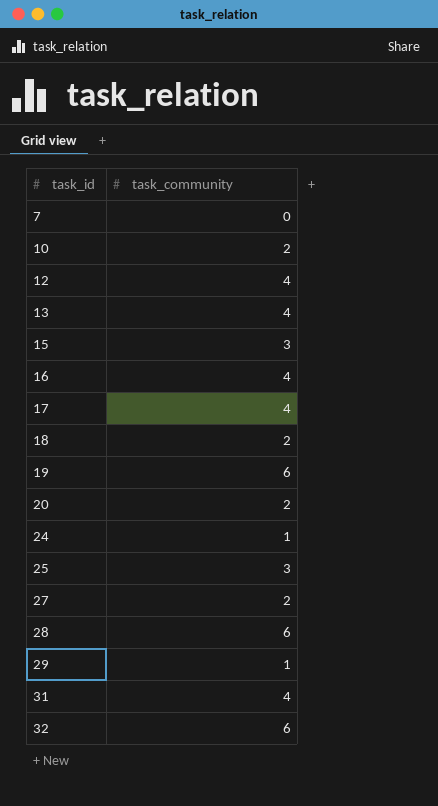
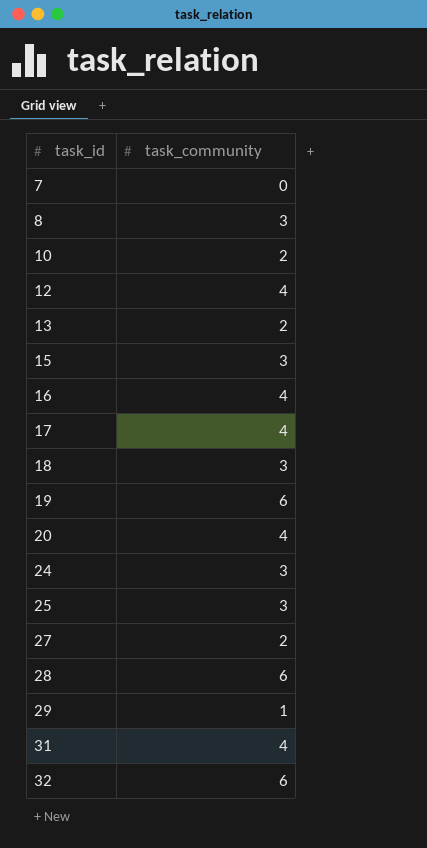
row 8: none -> 3
13 | task_community: 4 -> 2
18 | task_community: 2 -> 3
20 | task_community: 2 -> 4
24 | task_community: 1 -> 3

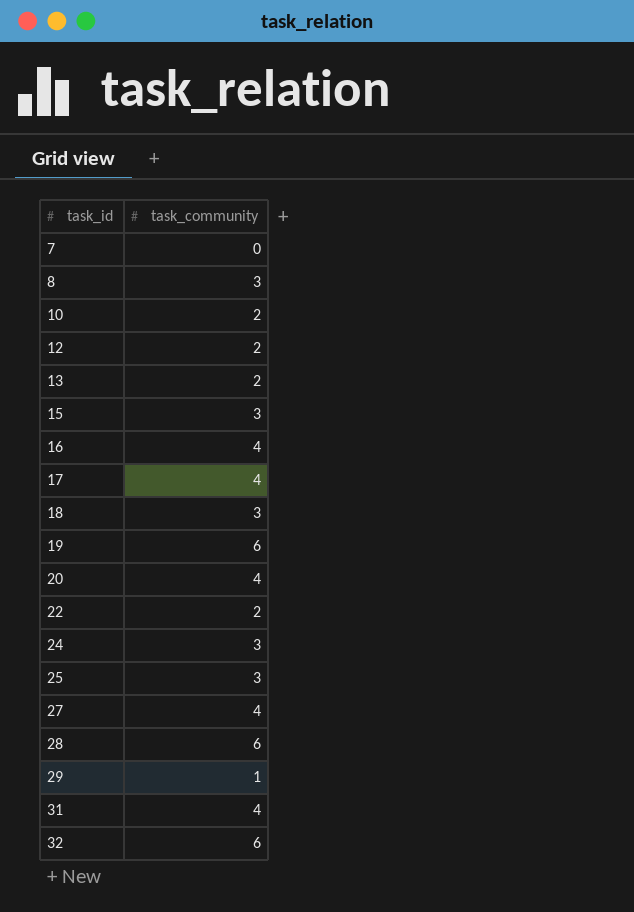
12 | task_community: 4 -> 2
row 22: none -> 2
27 | task_community: 2 -> 4

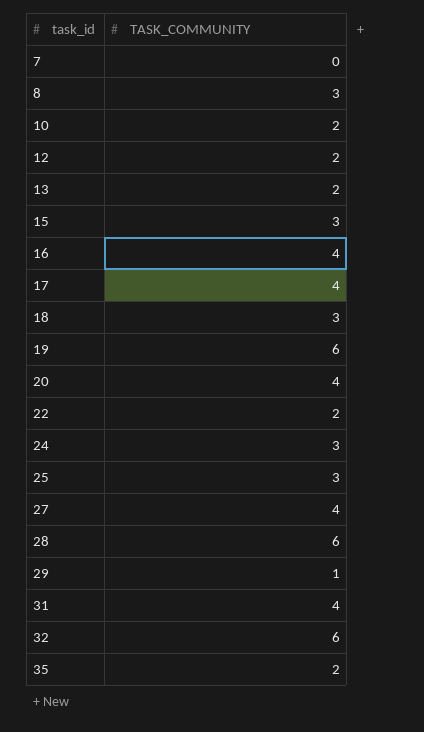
column name: task_community -> TASK_COMMUNITY
row 35: none -> 2

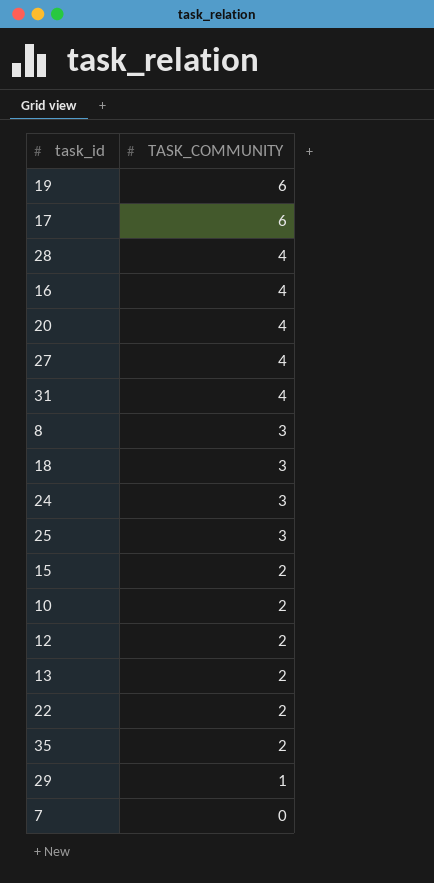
row order: task_id ascending -> TASK_COMMUNITY descending
row 32: 6 -> none
17 | TASK_COMMUNITY: 4 -> 6
28 | TASK_COMMUNITY: 6 -> 4
15 | TASK_COMMUNITY: 3 -> 2

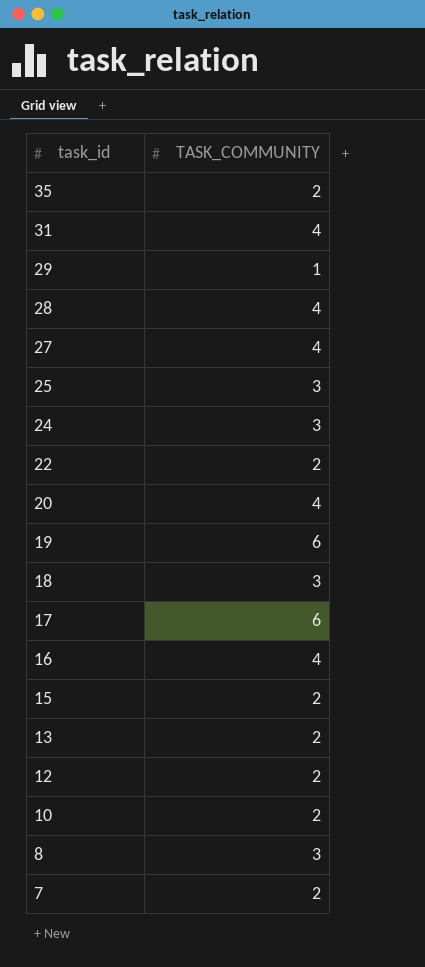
row order: TASK_COMMUNITY descending -> task_id descending
7 | TASK_COMMUNITY: 0 -> 2

